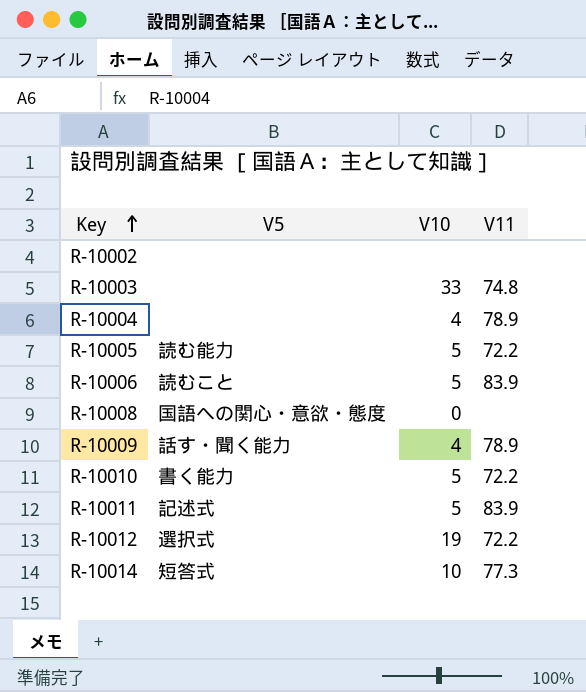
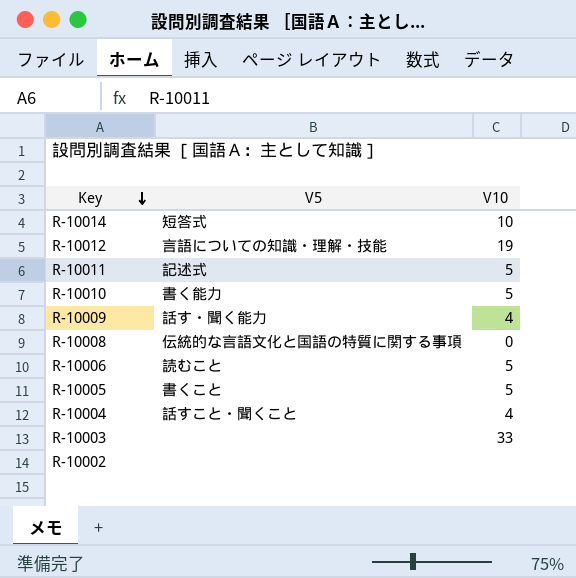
row order: Key ascending -> Key descending
column V11 | position: 4 -> none
R-10012 | V5: 選択式 -> 言語についての知識・理解・技能
R-10008 | V5: 国語への関心・意欲・態度 -> 伝統的な言語文化と国語の特質に関する事項
R-10005 | V5: 読む能力 -> 書くこと
R-10004 | V5: none -> 話すこと・聞くこと

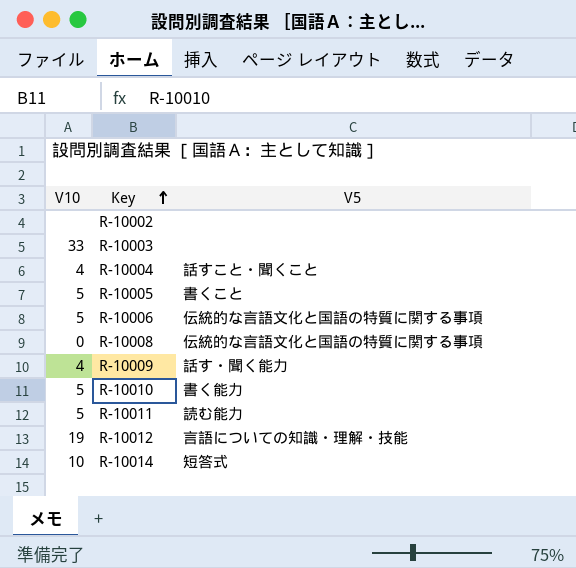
row order: Key descending -> Key ascending
column V10 | position: 3 -> 1
R-10006 | V5: 読むこと -> 伝統的な言語文化と国語の特質に関する事項
R-10011 | V5: 記述式 -> 読む能力

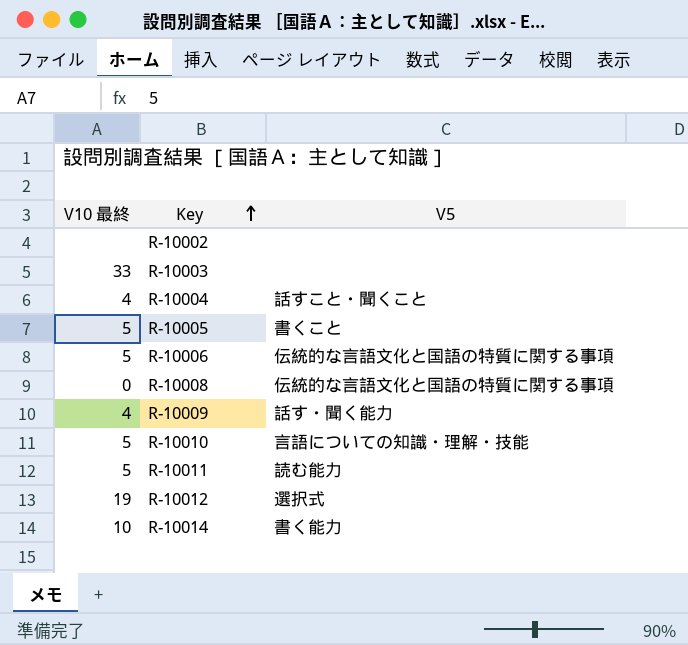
column name: V10 -> V10 最終
R-10010 | V5: 書く能力 -> 言語についての知識・理解・技能
R-10012 | V5: 言語についての知識・理解・技能 -> 選択式
R-10014 | V5: 短答式 -> 書く能力

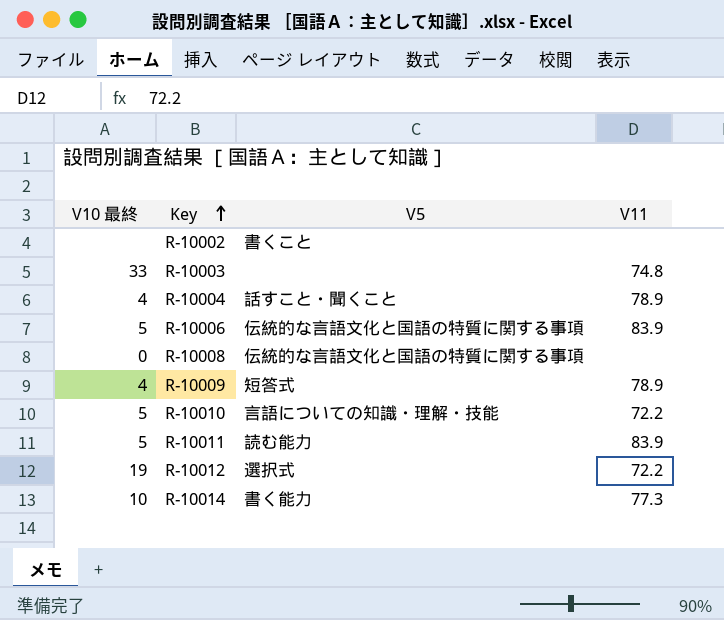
column V11 | position: none -> 4
row R-10005: 5 | 書くこと -> none
R-10002 | V5: none -> 書くこと
R-10009 | V5: 話す・聞く能力 -> 短答式

